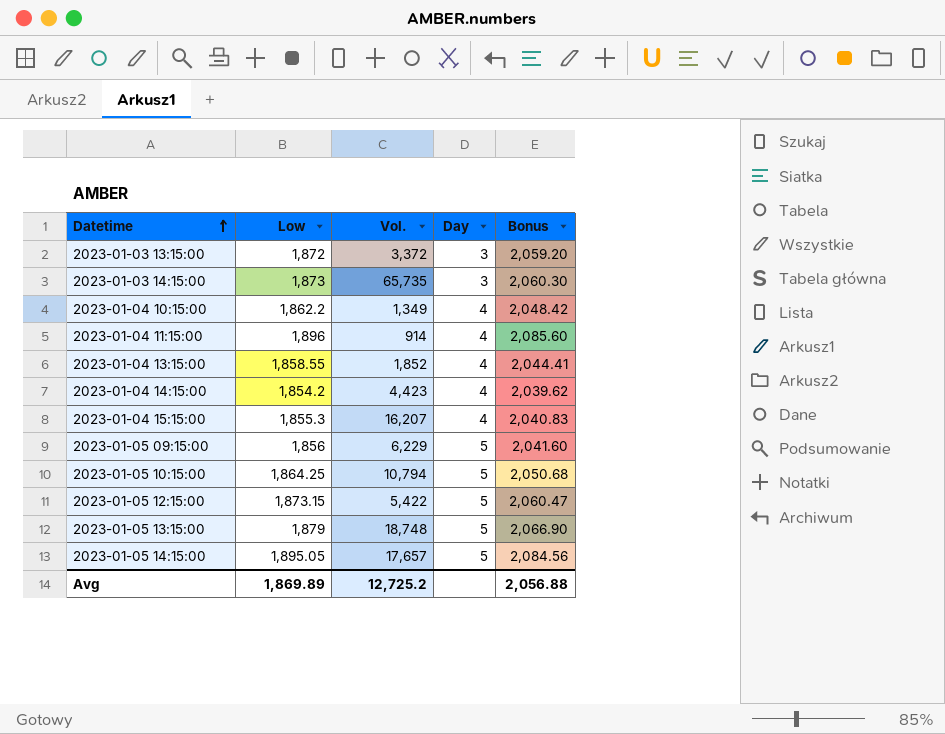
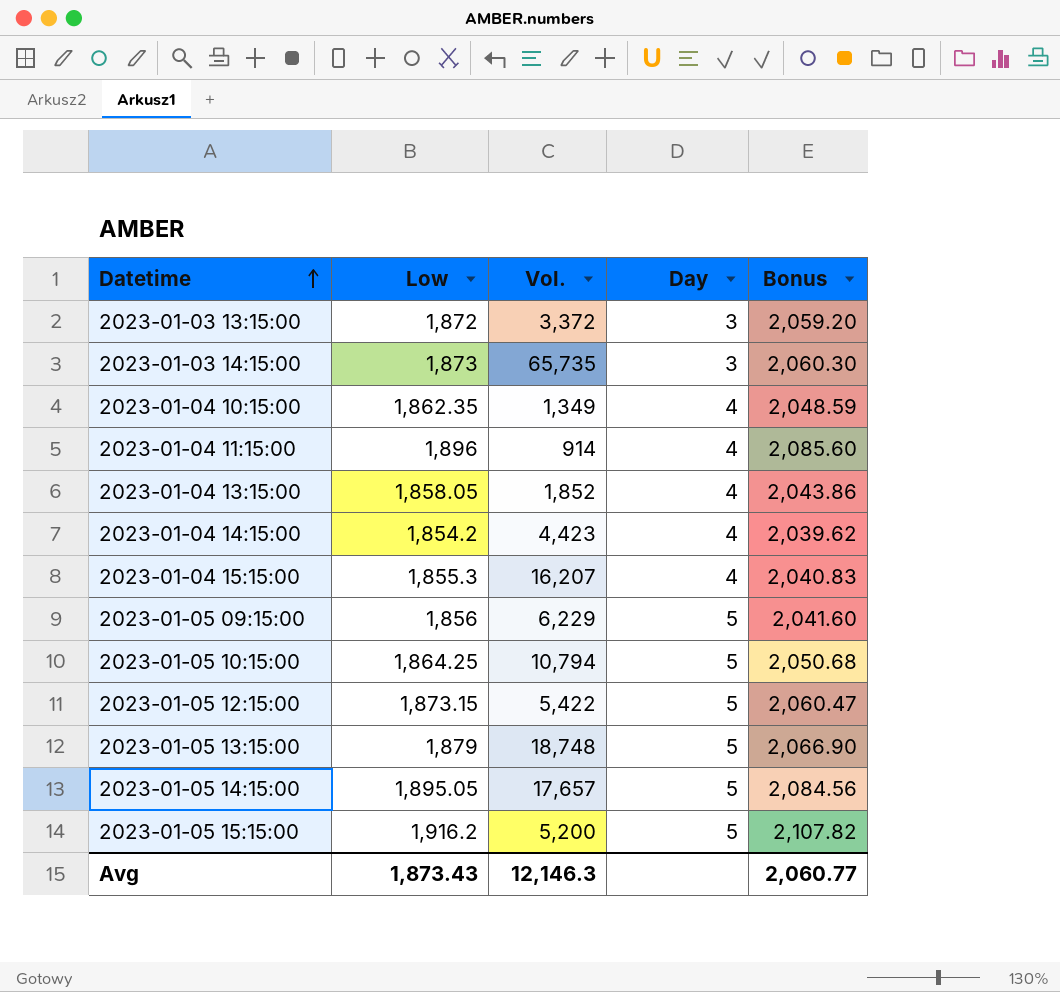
2023-01-04 10:15:00 | Low: 1,862.2 -> 1,862.35
2023-01-04 10:15:00 | Bonus: 2,048.42 -> 2,048.59
2023-01-04 13:15:00 | Low: 1,858.55 -> 1,858.05
2023-01-04 13:15:00 | Bonus: 2,044.41 -> 2,043.86
row 2023-01-05 15:15:00: none -> 1,916.2 | 5,200 | 5 | 2,107.82
Avg | Low: 1,869.89 -> 1,873.43
Avg | Vol.: 12,725.2 -> 12,146.3
Avg | Bonus: 2,056.88 -> 2,060.77

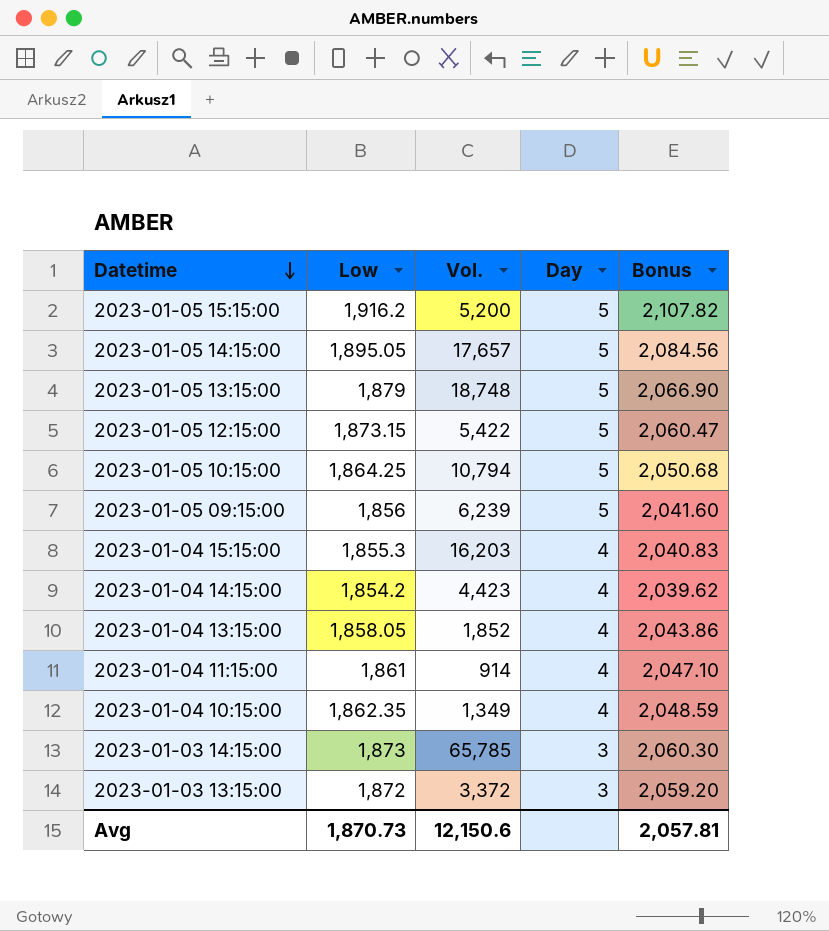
row order: Datetime ascending -> Datetime descending
2023-01-05 09:15:00 | Vol.: 6,229 -> 6,239
2023-01-04 15:15:00 | Vol.: 16,207 -> 16,203
2023-01-04 11:15:00 | Low: 1,896 -> 1,861
2023-01-04 11:15:00 | Bonus: 2,085.60 -> 2,047.10
2023-01-03 14:15:00 | Vol.: 65,735 -> 65,785
Avg | Low: 1,873.43 -> 1,870.73
Avg | Vol.: 12,146.3 -> 12,150.6
Avg | Bonus: 2,060.77 -> 2,057.81

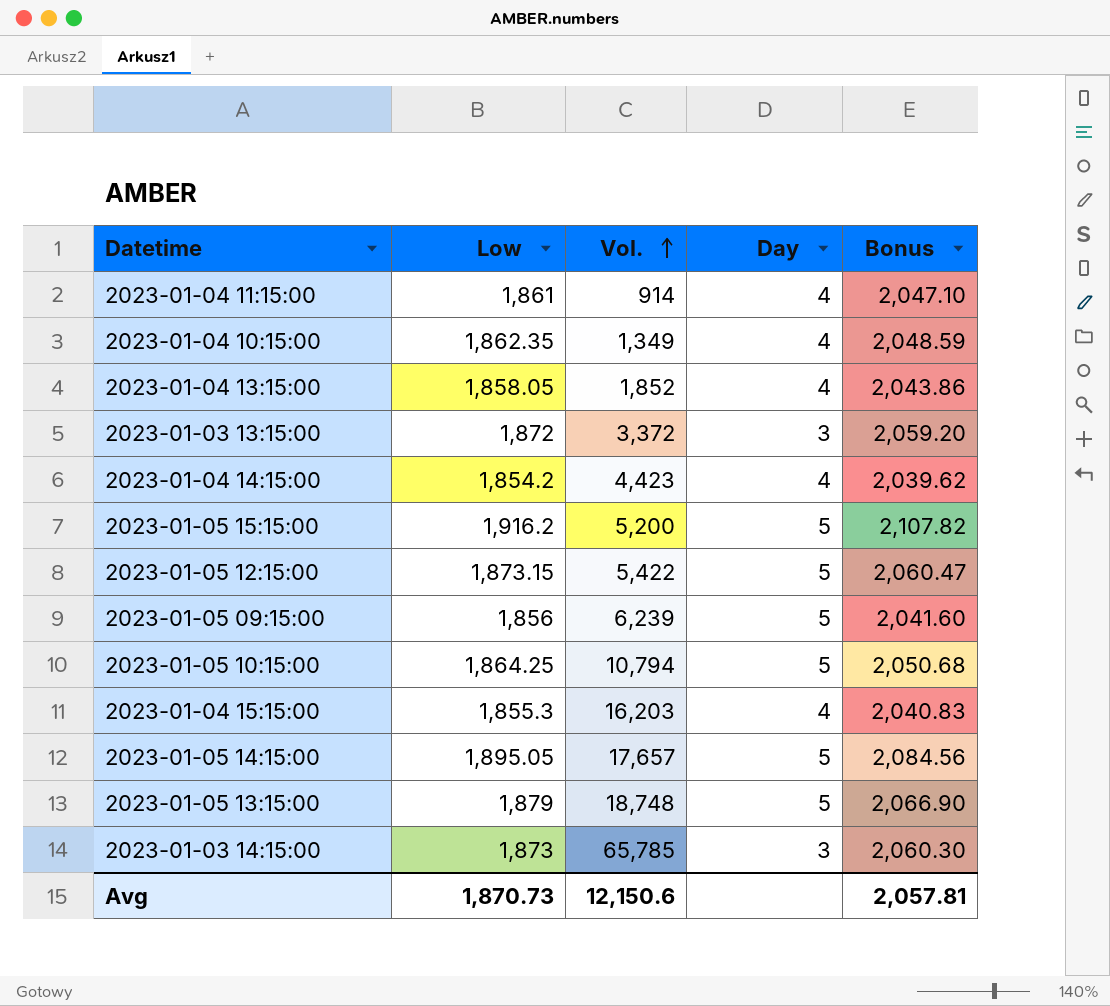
row order: Datetime descending -> Vol. ascending

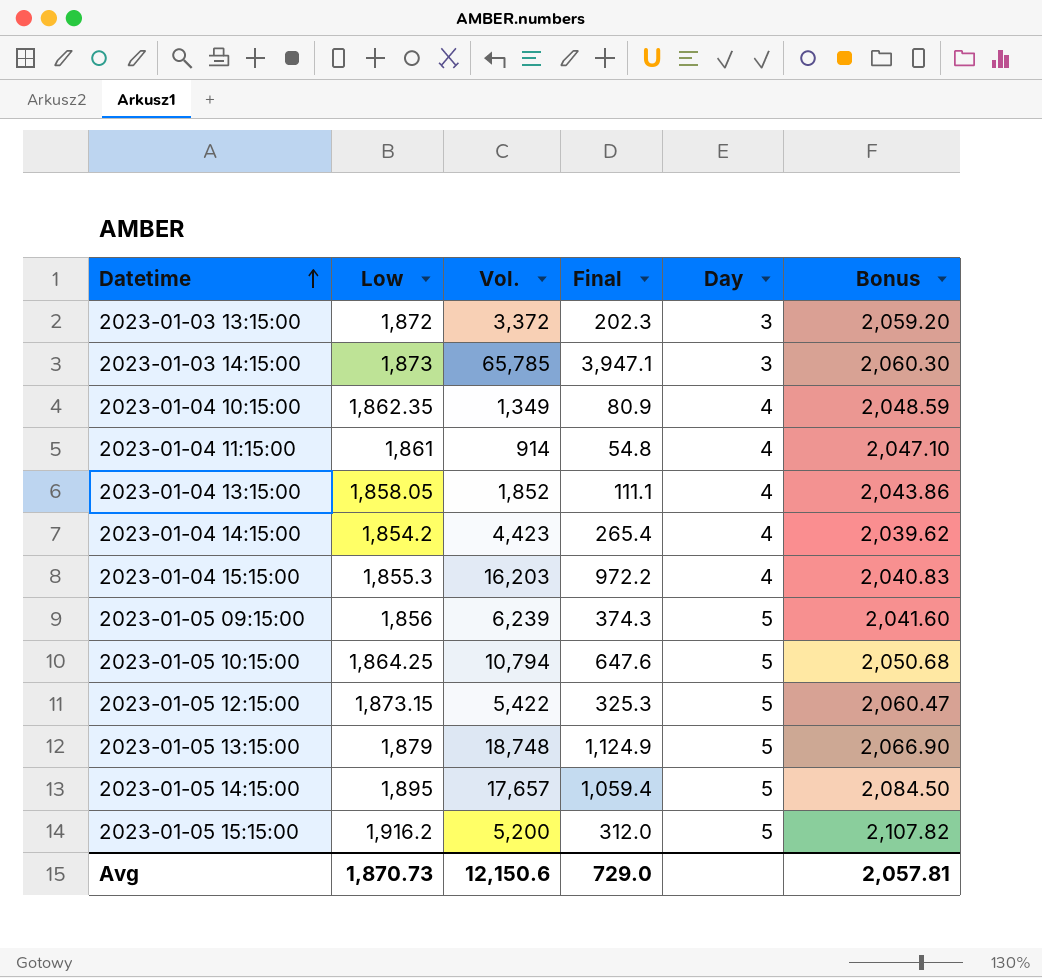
row order: Vol. ascending -> Datetime ascending
column Final | formula: none -> [Vol.] * 0.06
2023-01-05 14:15:00 | Low: 1,895.05 -> 1,895
2023-01-05 14:15:00 | Bonus: 2,084.56 -> 2,084.50

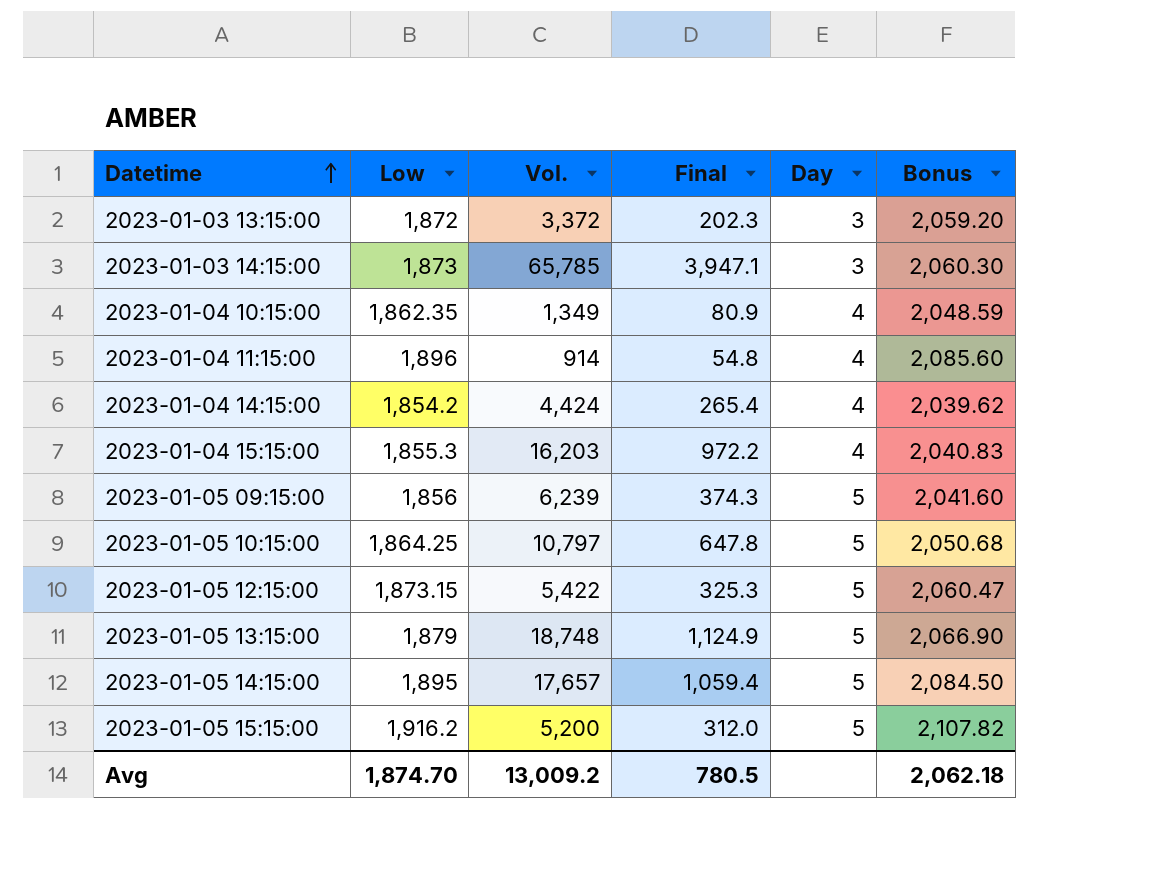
row 2023-01-04 13:15:00: 1,858.05 | 1,852 | 111.1 | 4 | 2,043.86 -> none
2023-01-04 11:15:00 | Low: 1,861 -> 1,896
2023-01-04 11:15:00 | Bonus: 2,047.10 -> 2,085.60
2023-01-04 14:15:00 | Vol.: 4,423 -> 4,424
2023-01-05 10:15:00 | Vol.: 10,794 -> 10,797
2023-01-05 10:15:00 | Final: 647.6 -> 647.8
Avg | Low: 1,870.73 -> 1,874.70
Avg | Vol.: 12,150.6 -> 13,009.2
Avg | Final: 729.0 -> 780.5
Avg | Bonus: 2,057.81 -> 2,062.18

